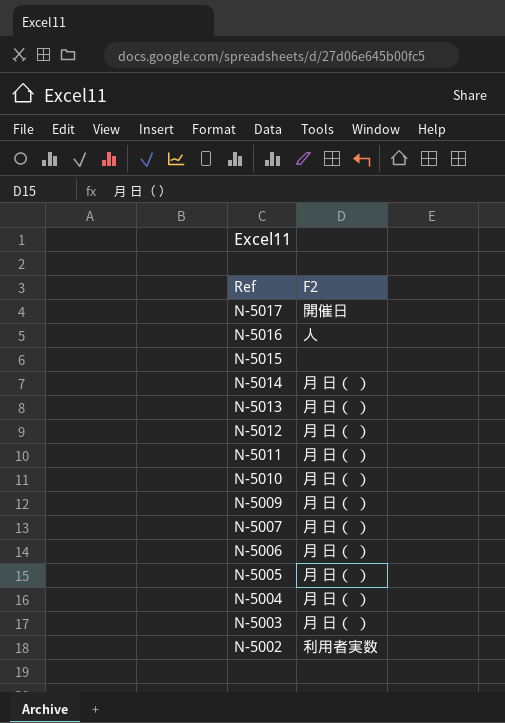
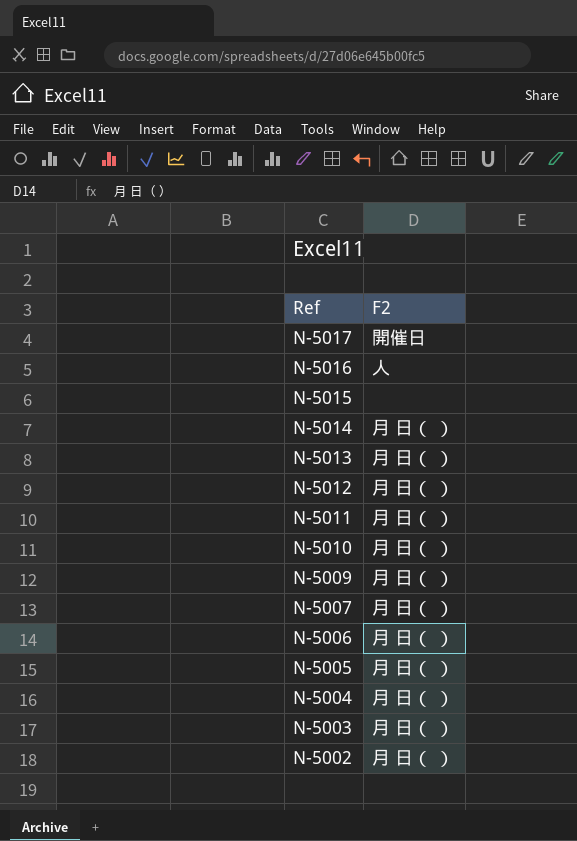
N-5002 | F2: 利用者実数 -> 月 日（ ）

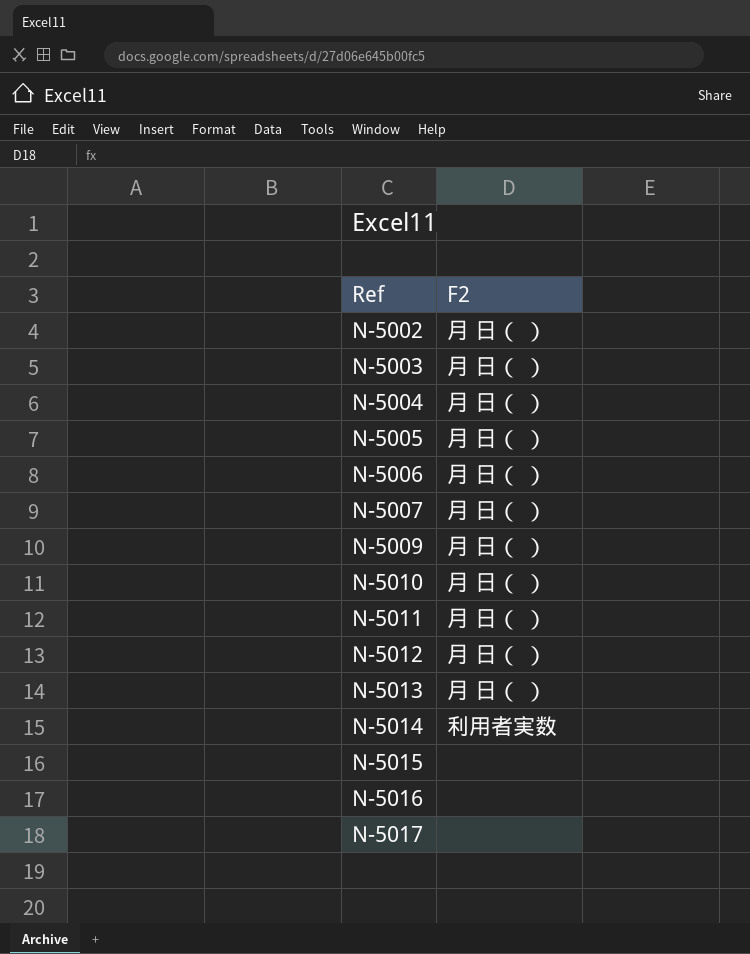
row order: Ref descending -> Ref ascending
N-5014 | F2: 月 日（ ） -> 利用者実数
N-5016 | F2: 人 -> none
N-5017 | F2: 開催日 -> none

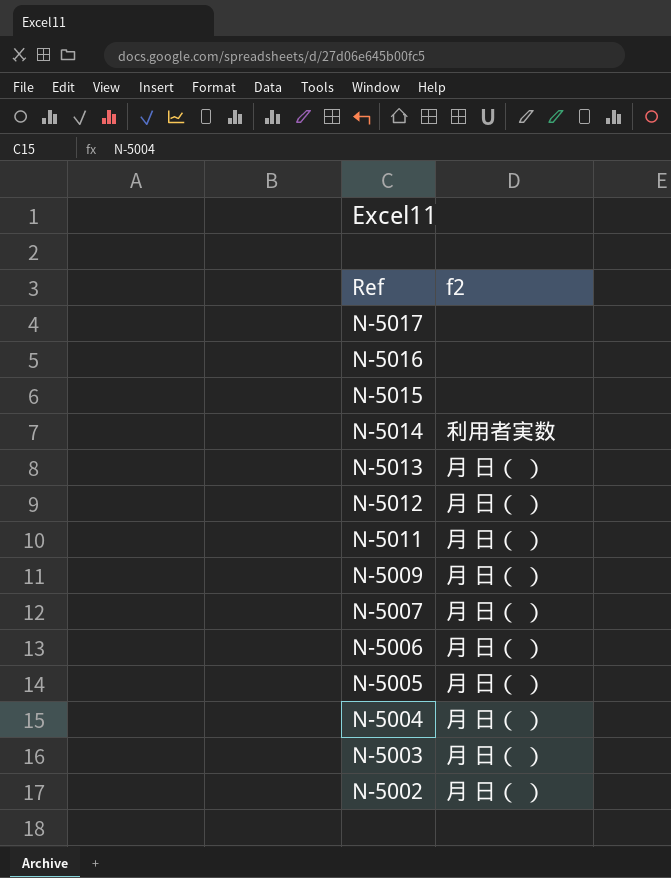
row order: Ref ascending -> Ref descending
column name: F2 -> f2
row N-5010: 月 日（ ） -> none

